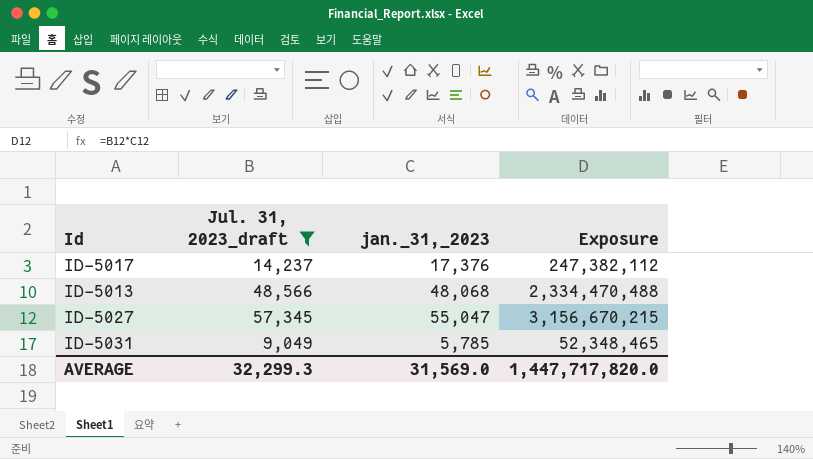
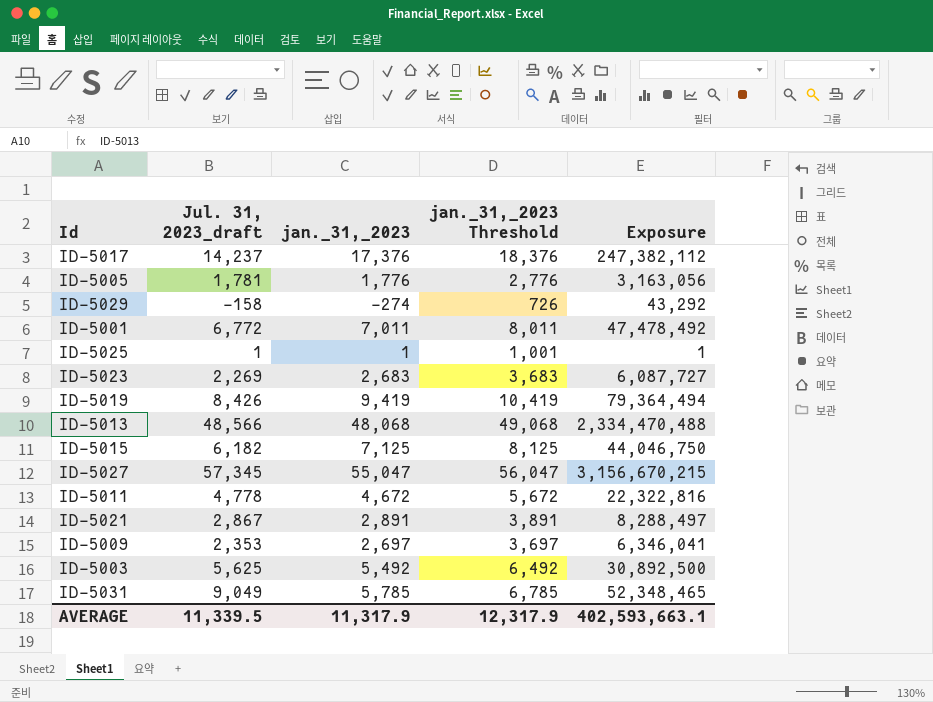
filter: Jul. 31, 2023_draft >= 9,049 -> none
column jan._31,_2023 Threshold | formula: none -> [jan._31,_2023] + 1000
AVERAGE | Jul. 31, 2023_draft: 32,299.3 -> 11,339.5
AVERAGE | jan._31,_2023: 31,569.0 -> 11,317.9
AVERAGE | Exposure: 1,447,717,820.0 -> 402,593,663.1

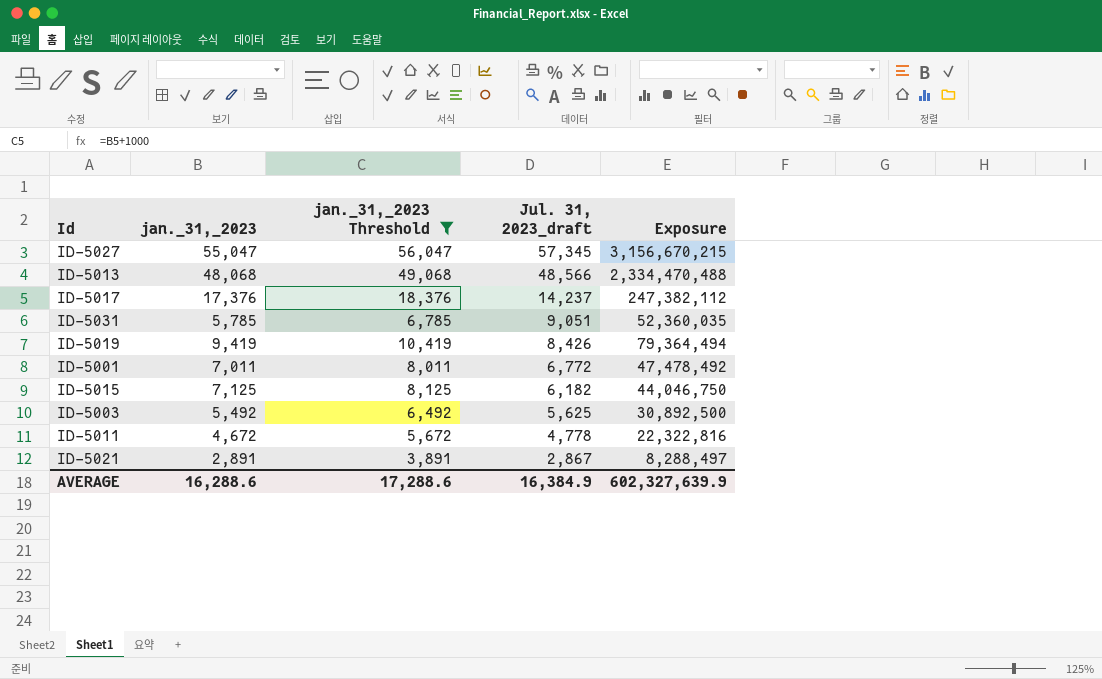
filter: none -> jan._31,_2023 Threshold >= 3,891
row order: none -> Jul. 31, 2023_draft descending
column Jul. 31, 2023_draft | position: 2 -> 4
ID-5031 | Jul. 31, 2023_draft: 9,049 -> 9,051
ID-5031 | Exposure: 52,348,465 -> 52,360,035
AVERAGE | jan._31,_2023: 11,317.9 -> 16,288.6
AVERAGE | jan._31,_2023 Threshold: 12,317.9 -> 17,288.6
AVERAGE | Jul. 31, 2023_draft: 11,339.5 -> 16,384.9
AVERAGE | Exposure: 402,593,663.1 -> 602,327,639.9

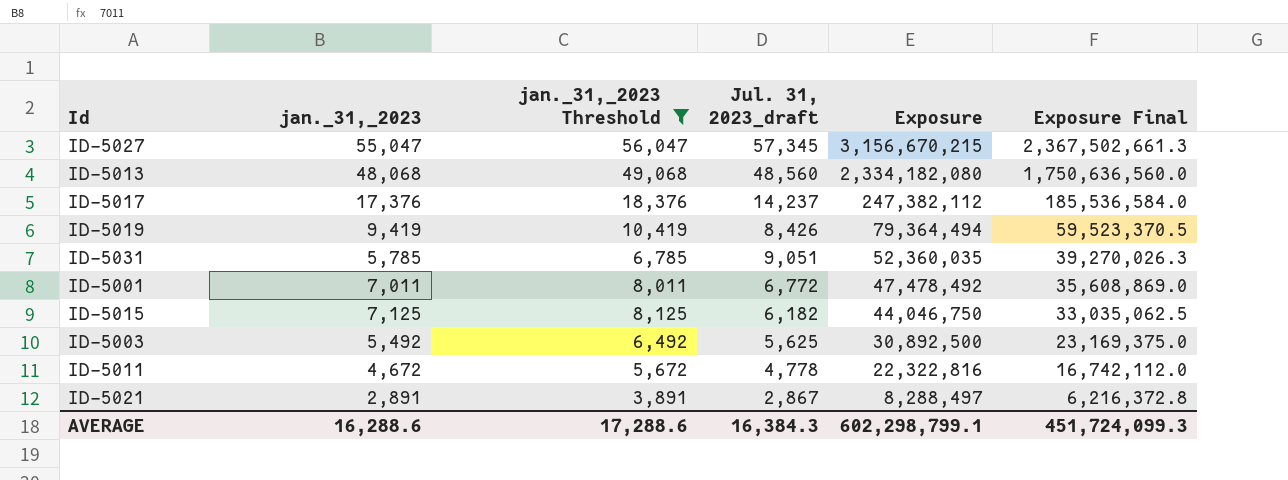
row order: Jul. 31, 2023_draft descending -> Exposure descending
column Exposure Final | formula: none -> [Exposure] * 0.75
ID-5013 | Jul. 31, 2023_draft: 48,566 -> 48,560
ID-5013 | Exposure: 2,334,470,488 -> 2,334,182,080
AVERAGE | Jul. 31, 2023_draft: 16,384.9 -> 16,384.3
AVERAGE | Exposure: 602,327,639.9 -> 602,298,799.1

